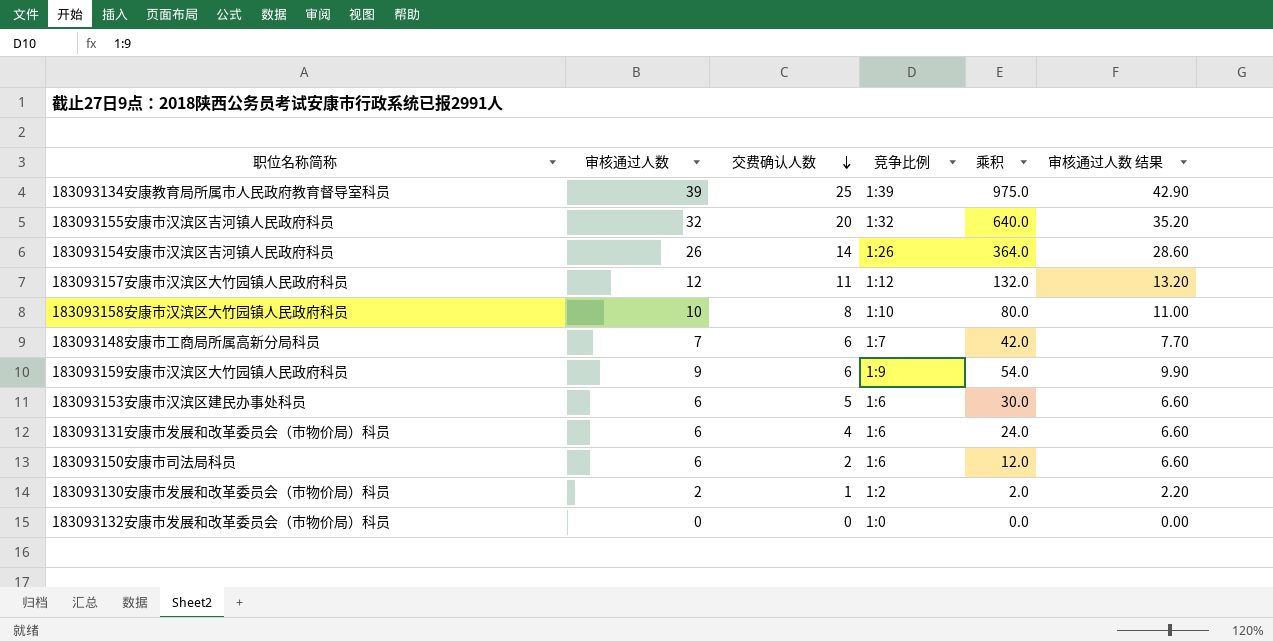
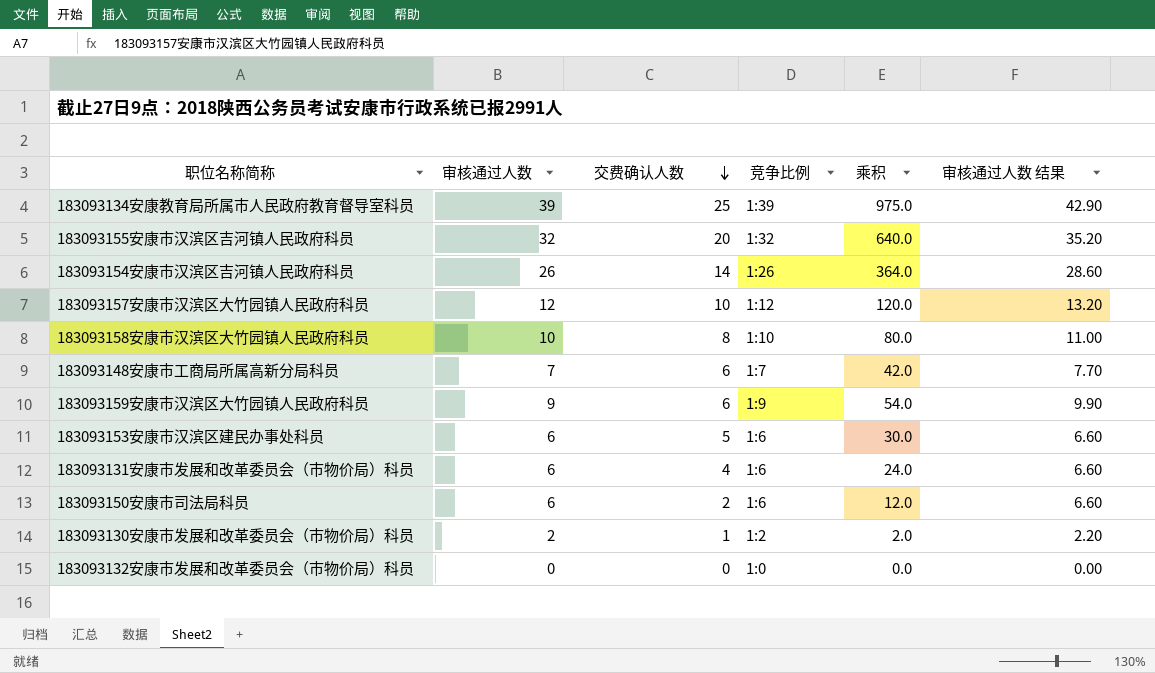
183093157安康市汉滨区大竹园镇人民政府科员 | 交费确认人数: 11 -> 10
183093157安康市汉滨区大竹园镇人民政府科员 | 乘积: 132.0 -> 120.0

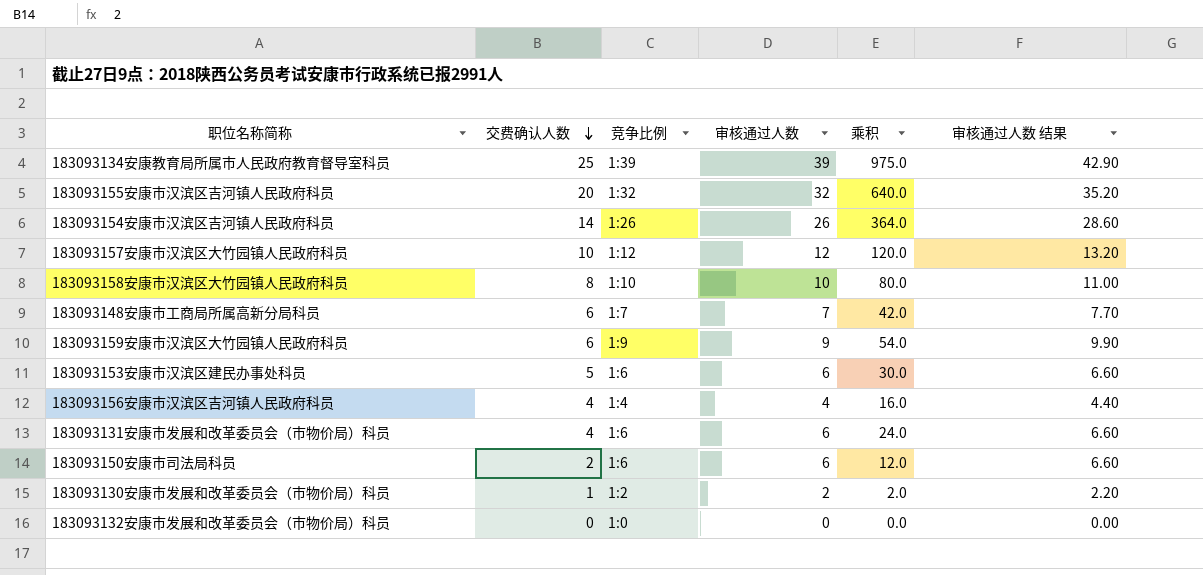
column 审核通过人数 | position: 2 -> 4
row 183093156安康市汉滨区吉河镇人民政府科员: none -> 4 | 1:4 | 4 | 16.0 | 4.40

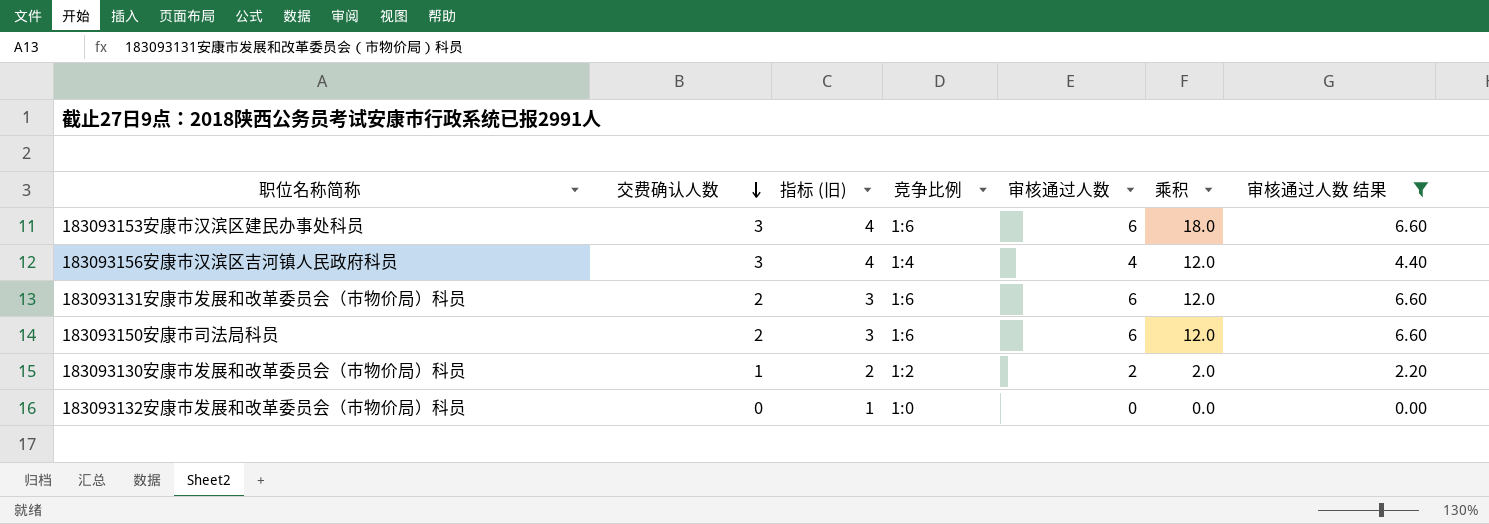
filter: none -> 审核通过人数 结果 <= 6.60
column 指标 (旧) | formula: none -> [交费确认人数] + 1
183093153安康市汉滨区建民办事处科员 | 交费确认人数: 5 -> 3
183093153安康市汉滨区建民办事处科员 | 乘积: 30.0 -> 18.0
183093156安康市汉滨区吉河镇人民政府科员 | 交费确认人数: 4 -> 3
183093156安康市汉滨区吉河镇人民政府科员 | 乘积: 16.0 -> 12.0
183093131安康市发展和改革委员会（市物价局）科员 | 交费确认人数: 4 -> 2
183093131安康市发展和改革委员会（市物价局）科员 | 乘积: 24.0 -> 12.0

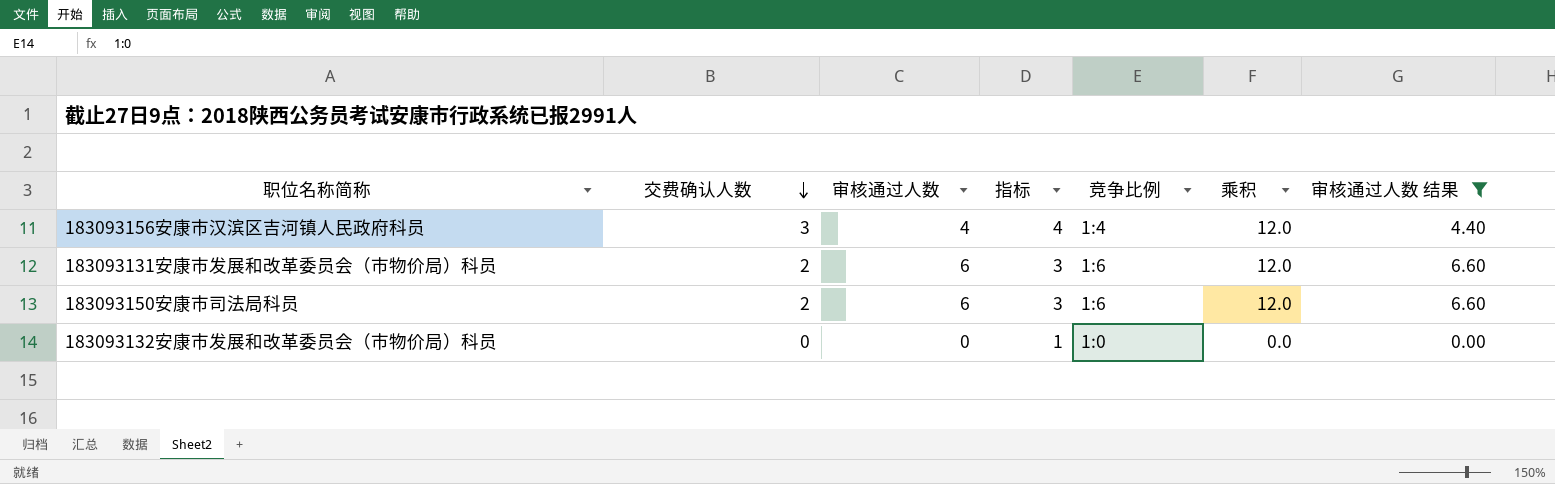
column 审核通过人数 | position: 5 -> 3
column name: 指标 (旧) -> 指标
row 183093153安康市汉滨区建民办事处科员: 3 | 4 | 1:6 | 6 | 18.0 | 6.60 -> none
row 183093130安康市发展和改革委员会（市物价局）科员: 1 | 2 | 1:2 | 2 | 2.0 | 2.20 -> none

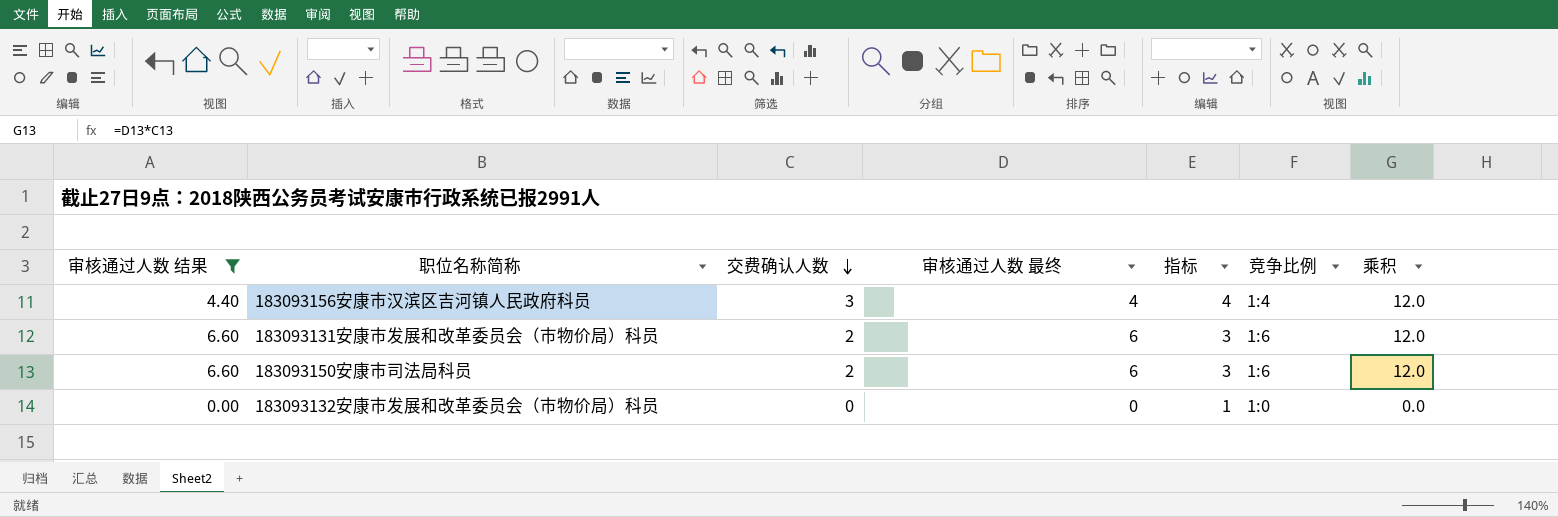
column 审核通过人数 结果 | position: 7 -> 1
column name: 审核通过人数 -> 审核通过人数 最终

